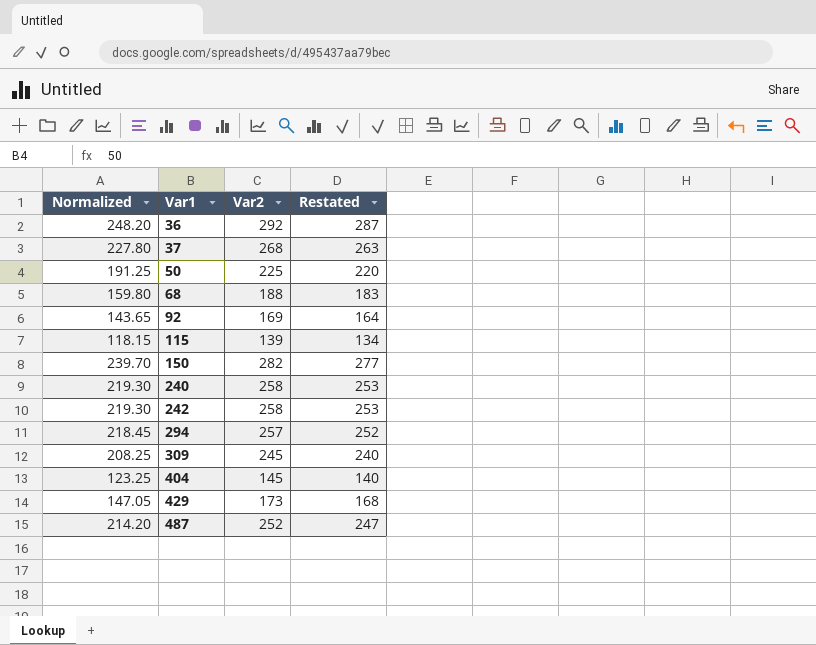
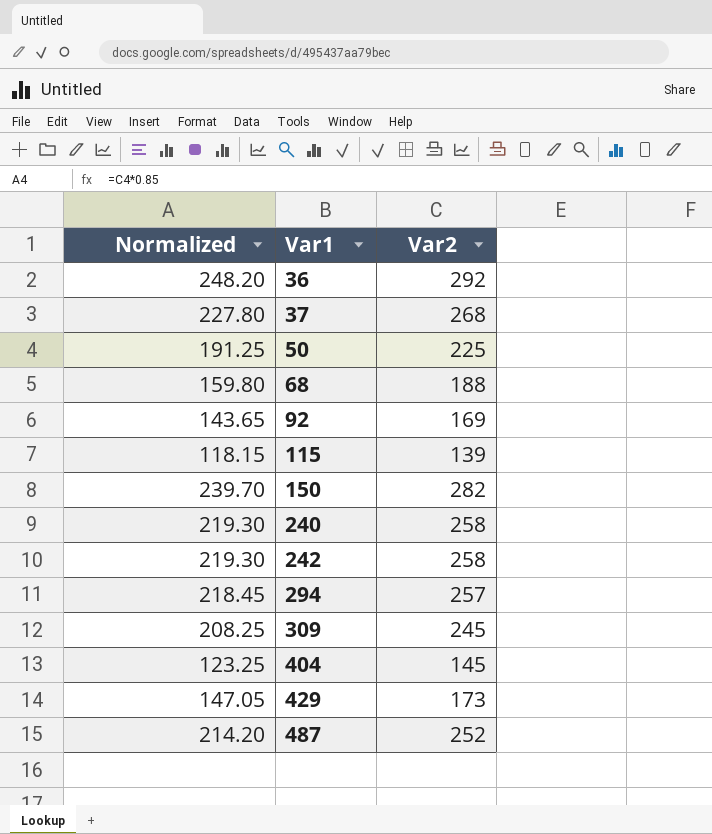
column Restated | formula: [Var2] - 5 -> none

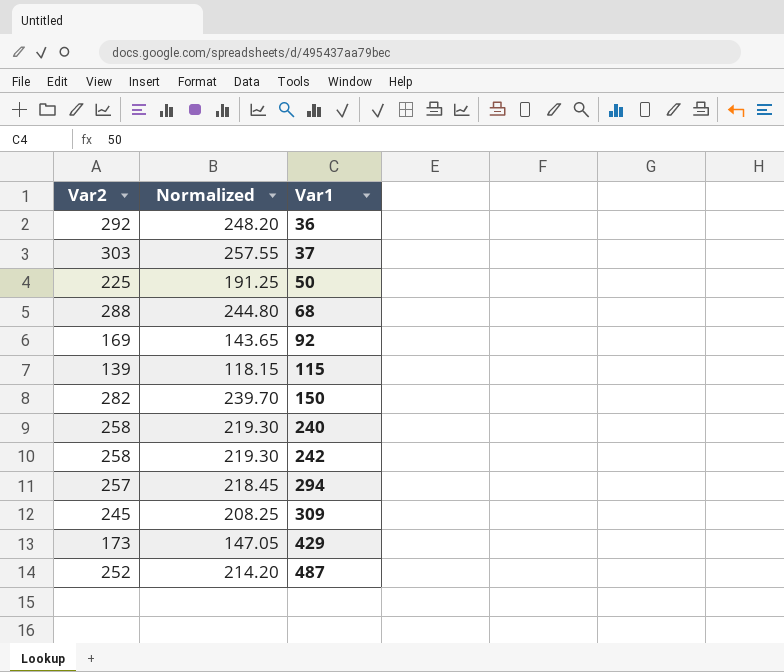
column Var2 | position: 3 -> 1
row 404: 123.25 | 145 -> none
37 | Var2: 268 -> 303
37 | Normalized: 227.80 -> 257.55
68 | Var2: 188 -> 288
68 | Normalized: 159.80 -> 244.80

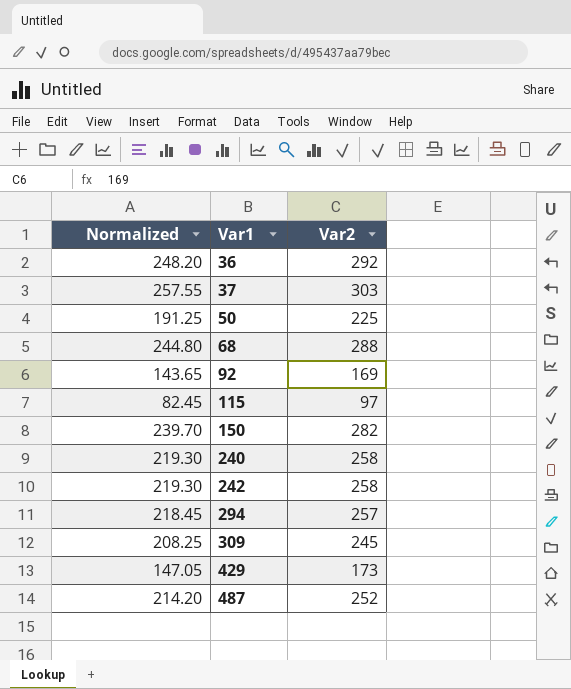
column Var2 | position: 1 -> 3
115 | Normalized: 118.15 -> 82.45
115 | Var2: 139 -> 97

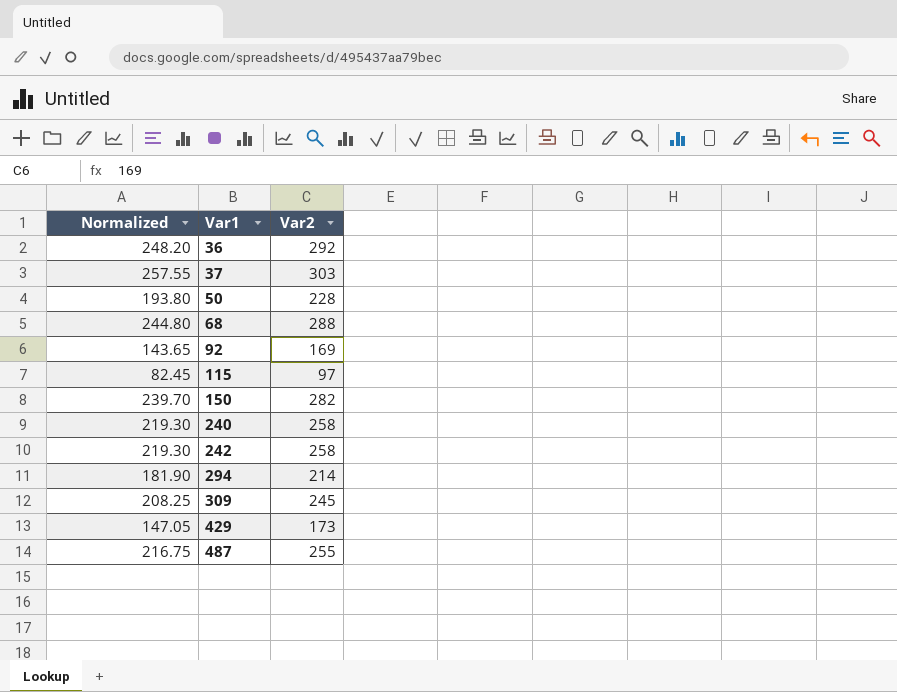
50 | Normalized: 191.25 -> 193.80
50 | Var2: 225 -> 228
294 | Normalized: 218.45 -> 181.90
294 | Var2: 257 -> 214
487 | Normalized: 214.20 -> 216.75
487 | Var2: 252 -> 255

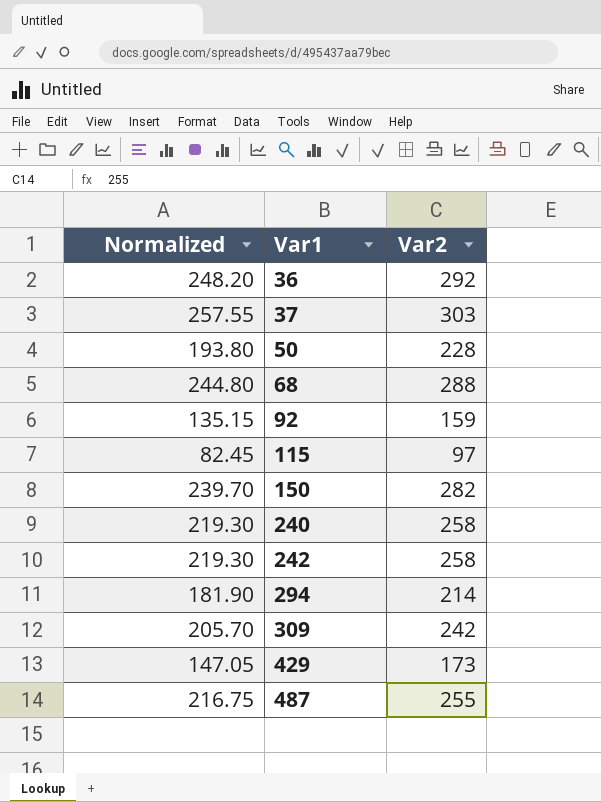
92 | Normalized: 143.65 -> 135.15
92 | Var2: 169 -> 159
309 | Normalized: 208.25 -> 205.70
309 | Var2: 245 -> 242

